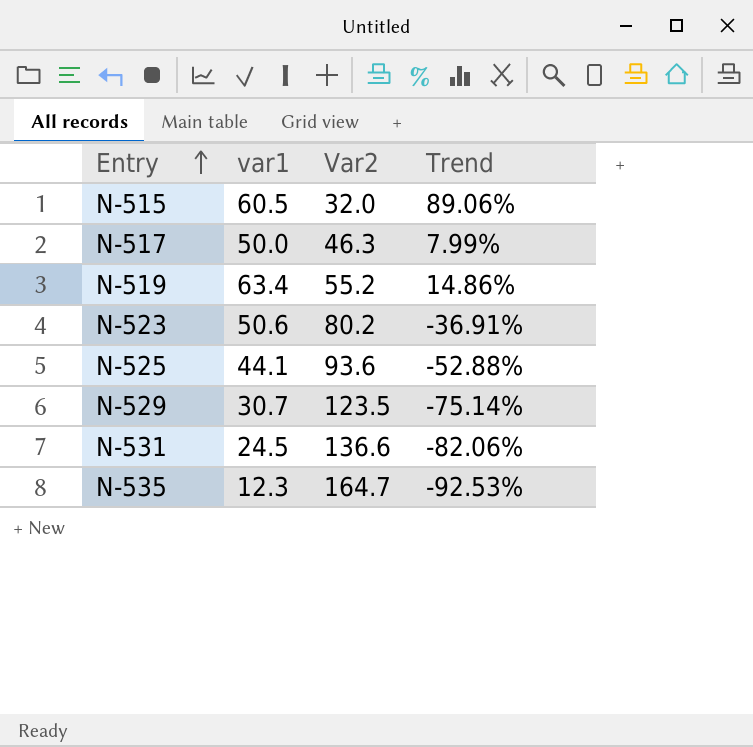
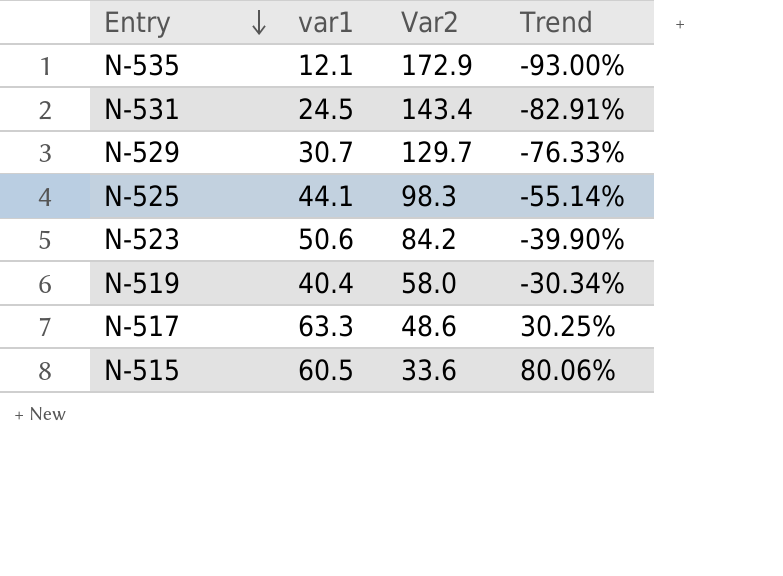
row order: Entry ascending -> Entry descending
N-535 | var1: 12.3 -> 12.1
N-535 | Var2: 164.7 -> 172.9
N-535 | Trend: -92.53% -> -93.00%
N-531 | Var2: 136.6 -> 143.4
N-531 | Trend: -82.06% -> -82.91%
N-529 | Var2: 123.5 -> 129.7
N-529 | Trend: -75.14% -> -76.33%
N-525 | Var2: 93.6 -> 98.3
N-525 | Trend: -52.88% -> -55.14%
N-523 | Var2: 80.2 -> 84.2
N-523 | Trend: -36.91% -> -39.90%
N-519 | var1: 63.4 -> 40.4
N-519 | Var2: 55.2 -> 58.0
N-519 | Trend: 14.86% -> -30.34%
N-517 | var1: 50.0 -> 63.3
N-517 | Var2: 46.3 -> 48.6
N-517 | Trend: 7.99% -> 30.25%
N-515 | Var2: 32.0 -> 33.6
N-515 | Trend: 89.06% -> 80.06%

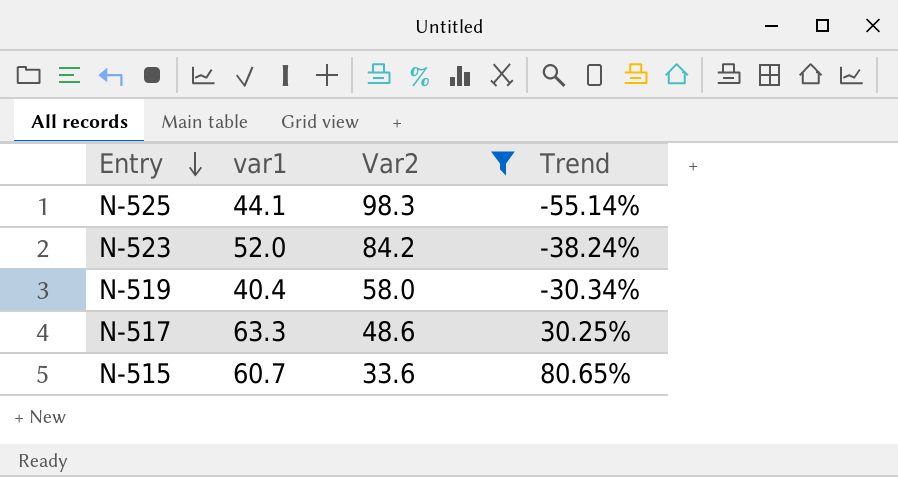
filter: none -> Var2 <= 98.3
N-523 | var1: 50.6 -> 52.0
N-523 | Trend: -39.90% -> -38.24%
N-515 | var1: 60.5 -> 60.7
N-515 | Trend: 80.06% -> 80.65%

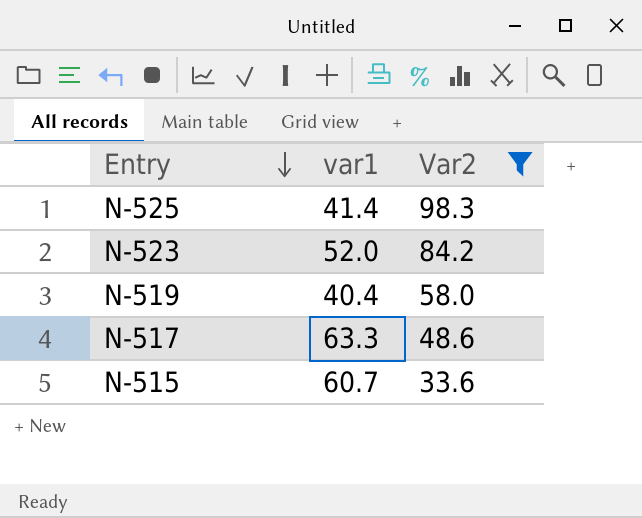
column Trend | formula: ([var1] - [Var2]) / [Var2] -> none
N-525 | var1: 44.1 -> 41.4

